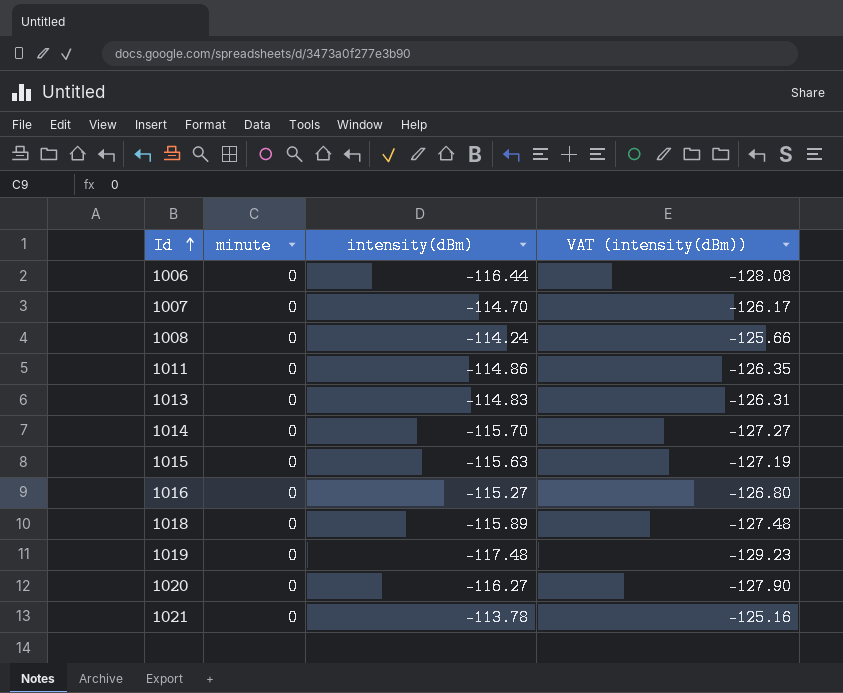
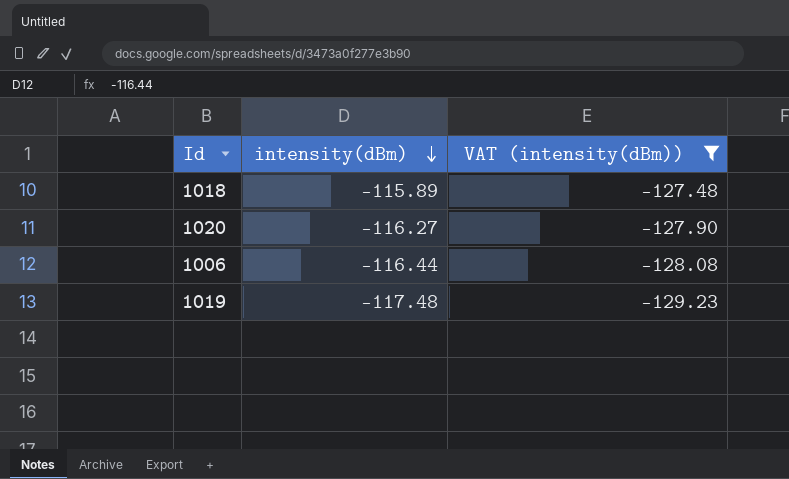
filter: none -> VAT (intensity(dBm)) <= -127.48
row order: Id ascending -> intensity(dBm) descending
column minute | position: 2 -> none

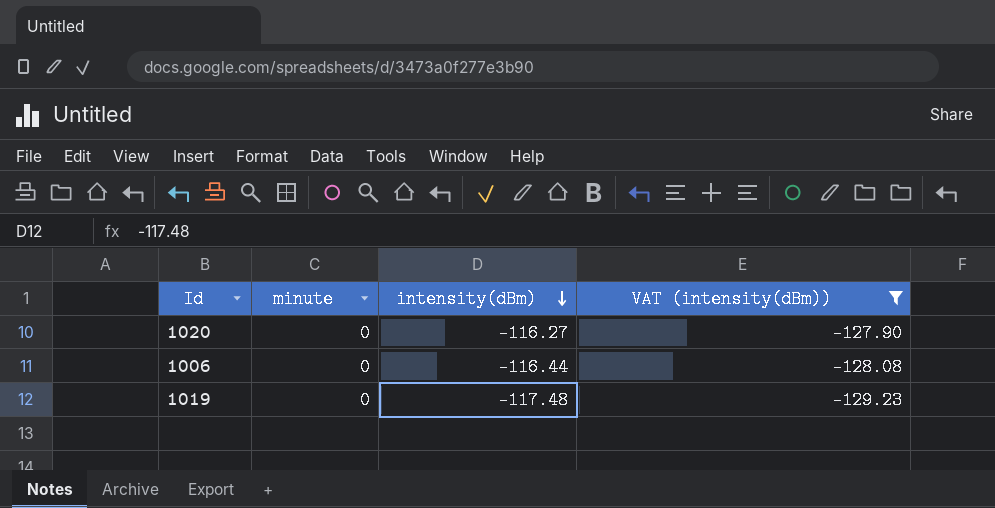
column minute | position: none -> 2
row 1018: -115.89 | -127.48 -> none

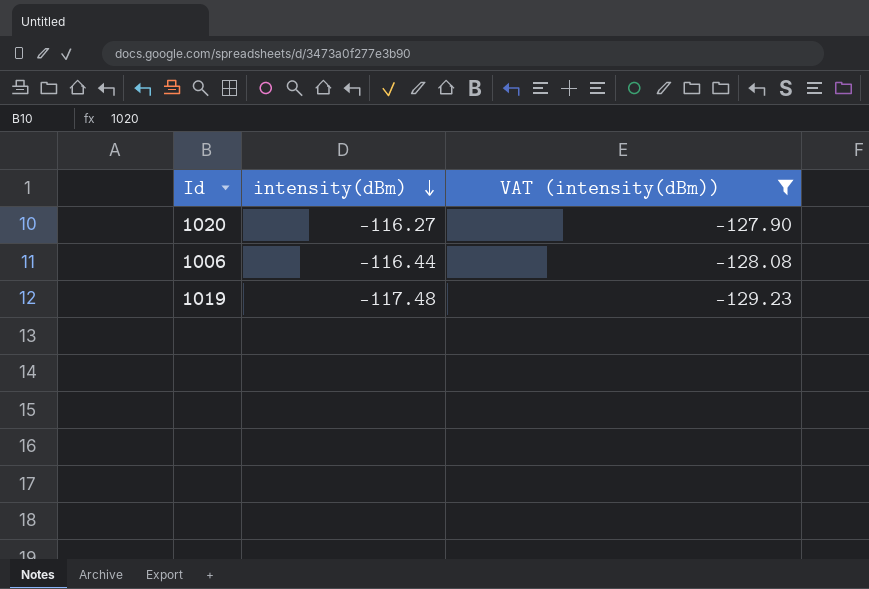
column minute | position: 2 -> none

